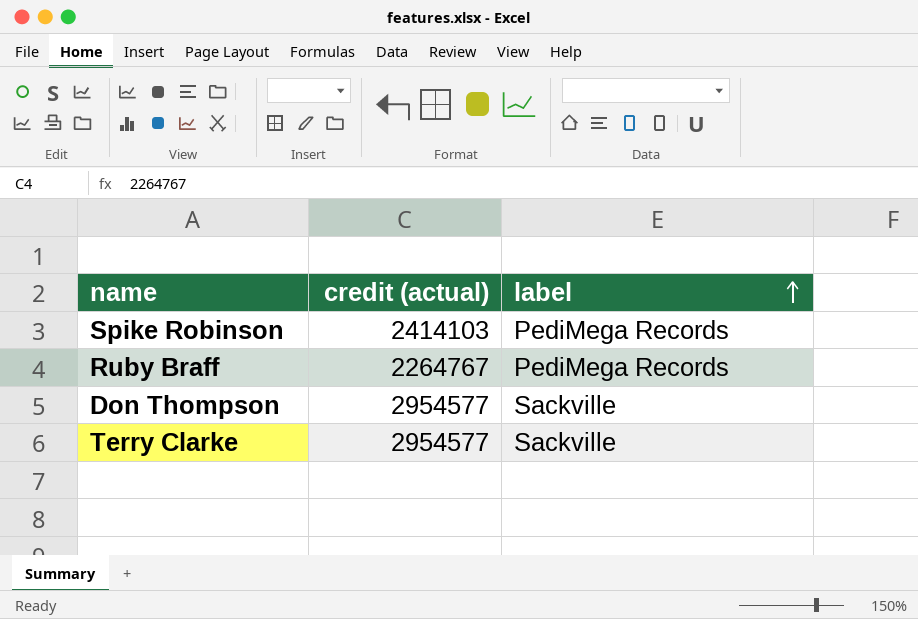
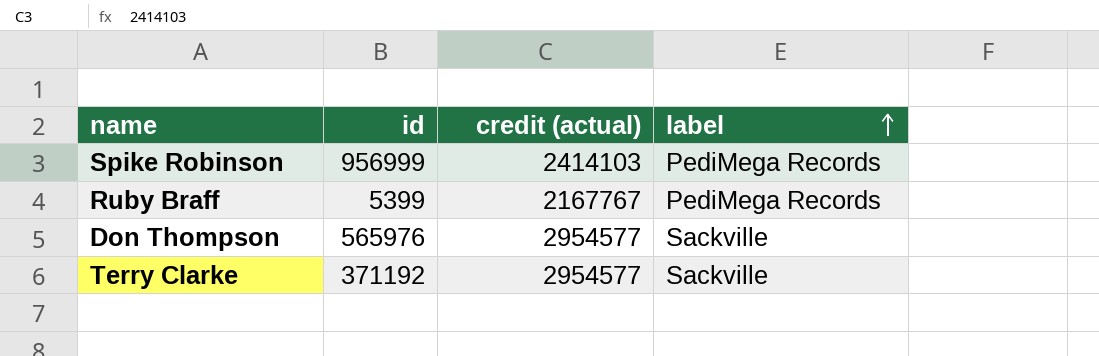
column id | position: none -> 2
Ruby Braff | credit (actual): 2264767 -> 2167767

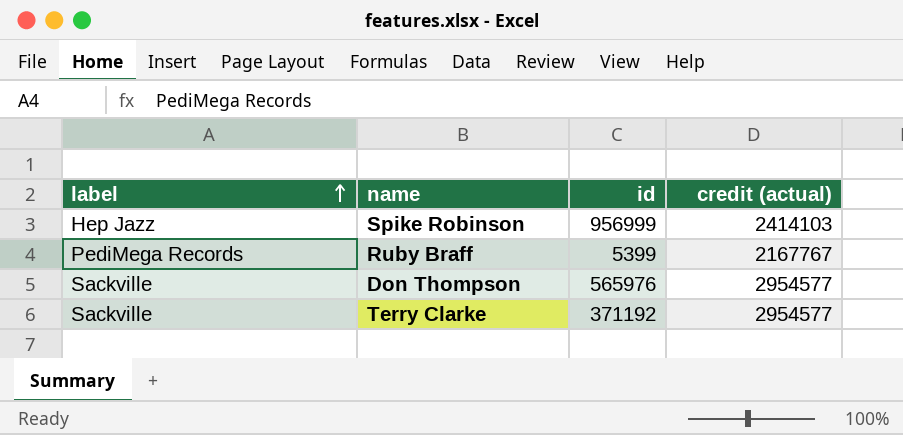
column label | position: 4 -> 1
Spike Robinson | label: PediMega Records -> Hep Jazz

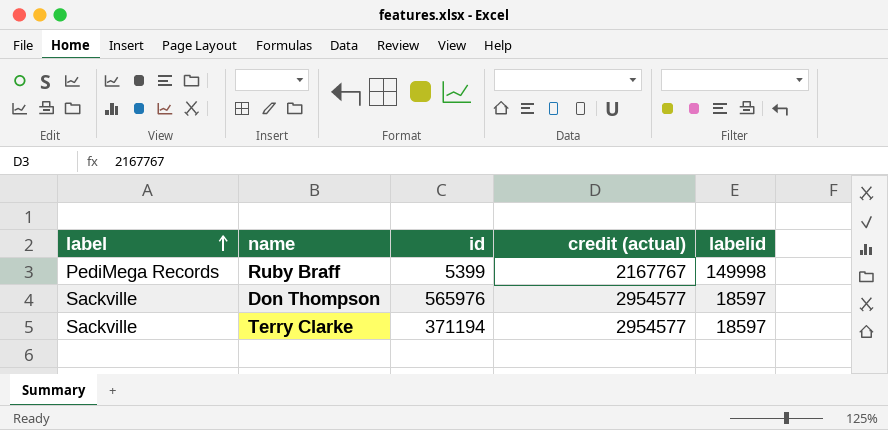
column labelid | position: none -> 5
row Spike Robinson: Hep Jazz | 956999 | 2414103 -> none
Terry Clarke | id: 371192 -> 371194

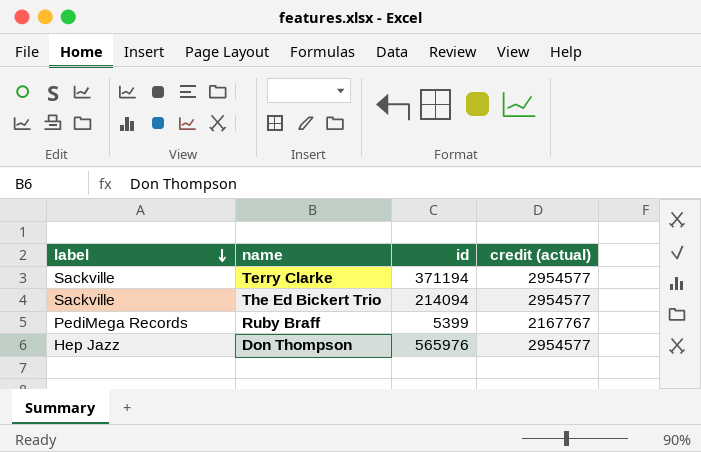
row order: label ascending -> label descending
column labelid | position: 5 -> none
row The Ed Bickert Trio: none -> Sackville | 214094 | 2954577
Don Thompson | label: Sackville -> Hep Jazz

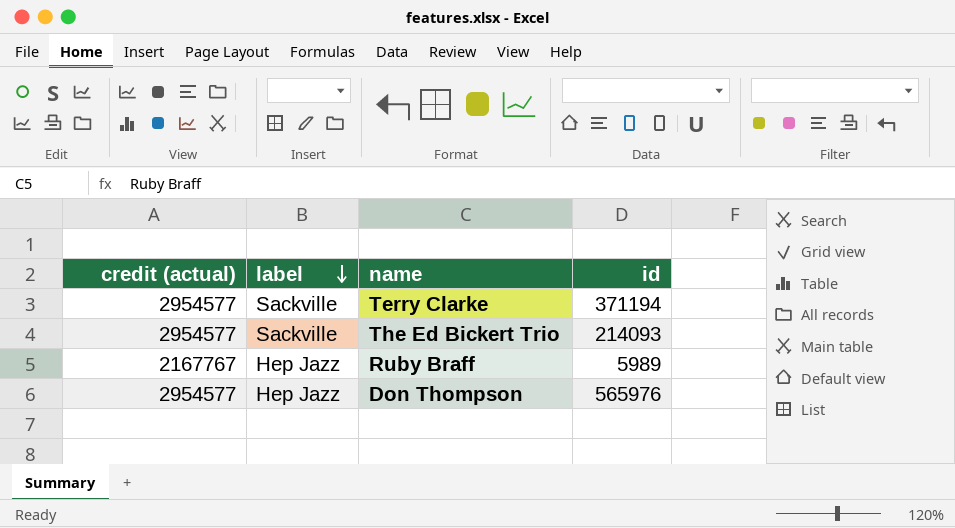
column credit (actual) | position: 4 -> 1
The Ed Bickert Trio | id: 214094 -> 214093
Ruby Braff | label: PediMega Records -> Hep Jazz
Ruby Braff | id: 5399 -> 5989

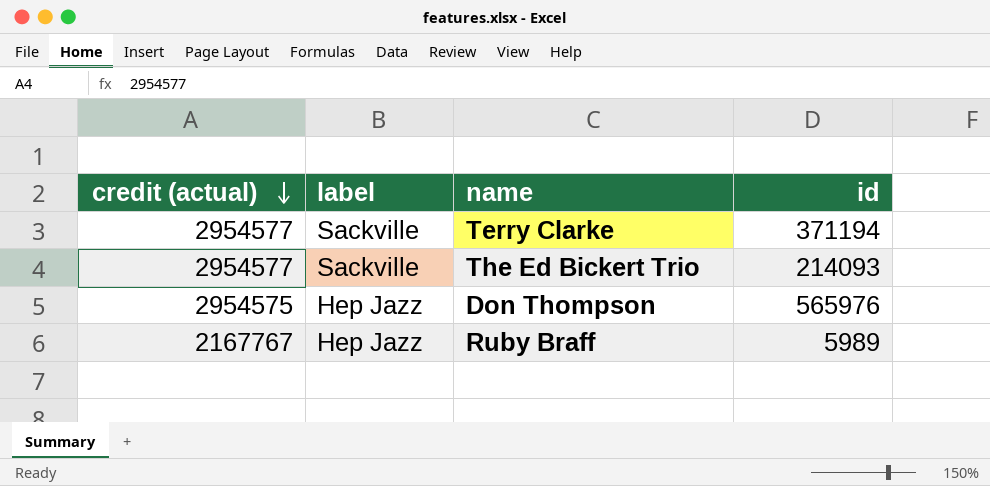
row order: label descending -> credit (actual) descending
Don Thompson | credit (actual): 2954577 -> 2954575

